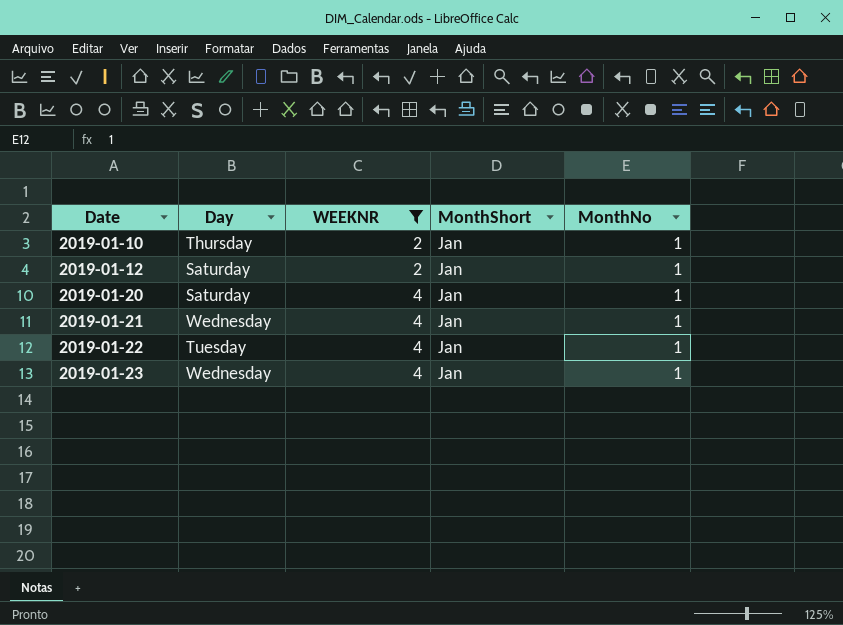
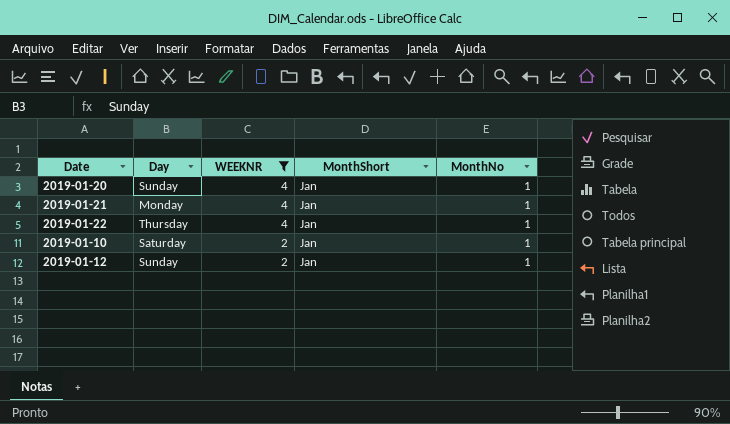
row order: Date ascending -> WEEKNR descending
row 2019-01-23: Wednesday | 4 | Jan | 1 -> none
2019-01-20 | Day: Saturday -> Sunday
2019-01-21 | Day: Wednesday -> Monday
2019-01-22 | Day: Tuesday -> Thursday
2019-01-10 | Day: Thursday -> Saturday
2019-01-12 | Day: Saturday -> Sunday

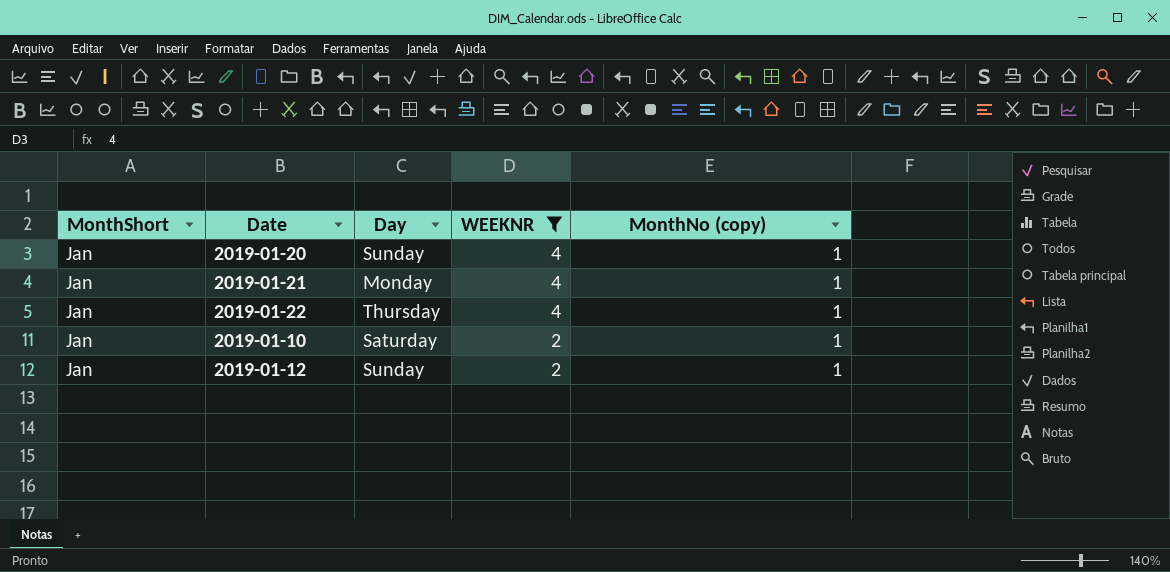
column MonthShort | position: 4 -> 1
column name: MonthNo -> MonthNo (copy)

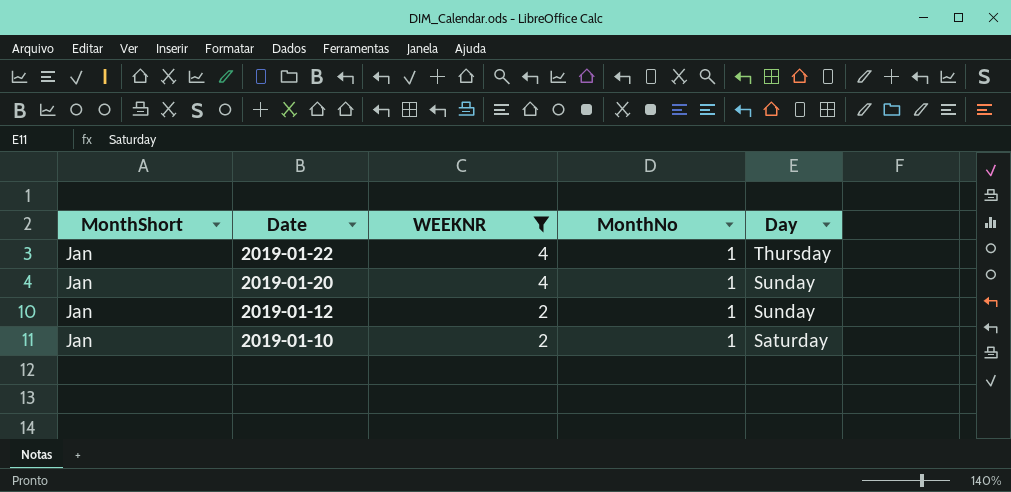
row order: WEEKNR descending -> Date descending
column name: MonthNo (copy) -> MonthNo
column Day | position: 3 -> 5
row 2019-01-21: Jan | Monday | 4 | 1 -> none

